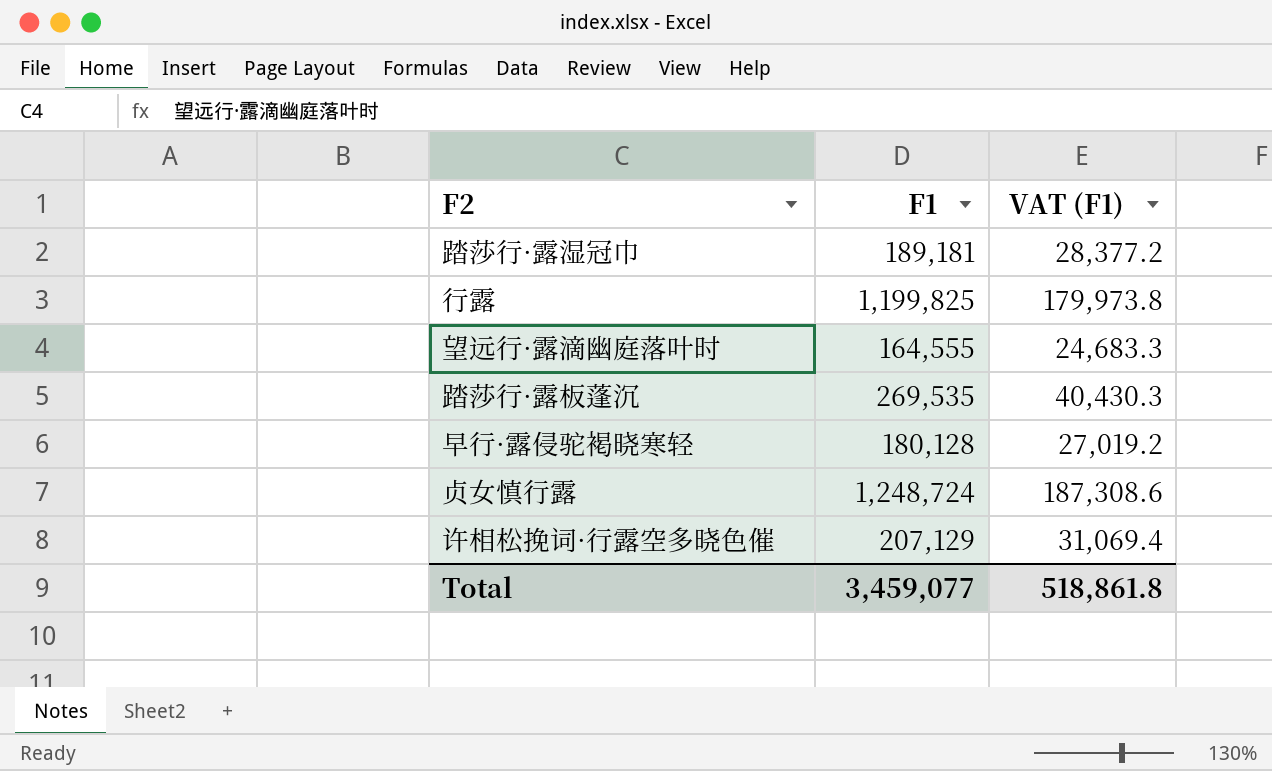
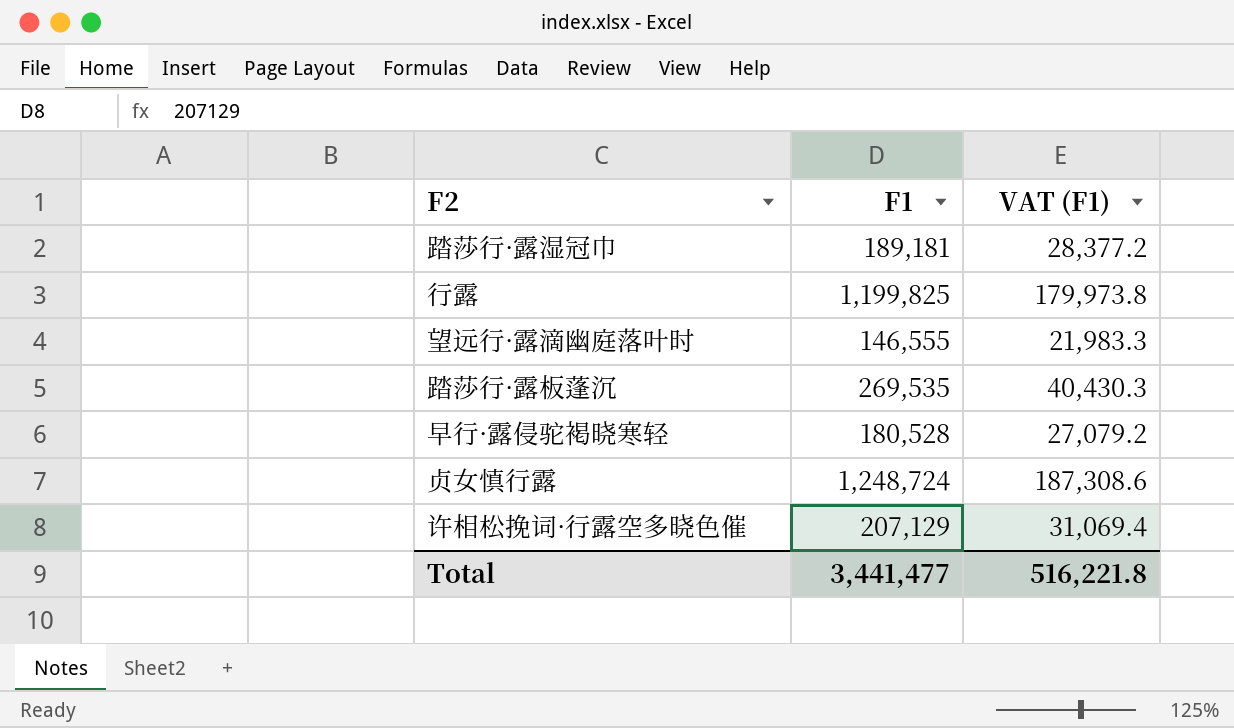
望远行·露滴幽庭落叶时 | F1: 164,555 -> 146,555
望远行·露滴幽庭落叶时 | VAT (F1): 24,683.3 -> 21,983.3
早行·露侵驼褐晓寒轻 | F1: 180,128 -> 180,528
早行·露侵驼褐晓寒轻 | VAT (F1): 27,019.2 -> 27,079.2
Total | F1: 3,459,077 -> 3,441,477
Total | VAT (F1): 518,861.8 -> 516,221.8

